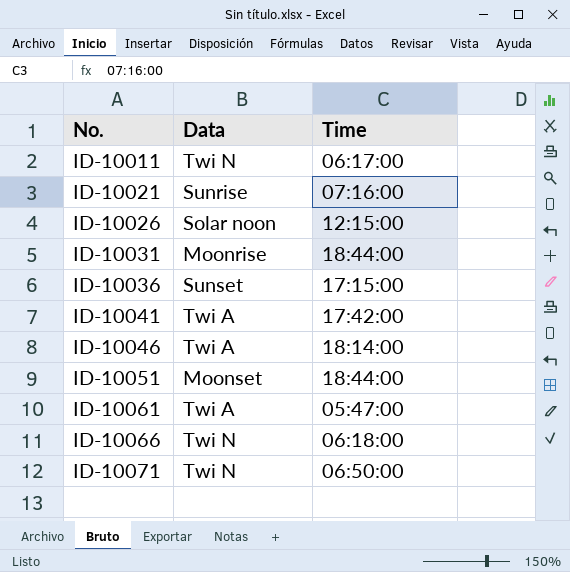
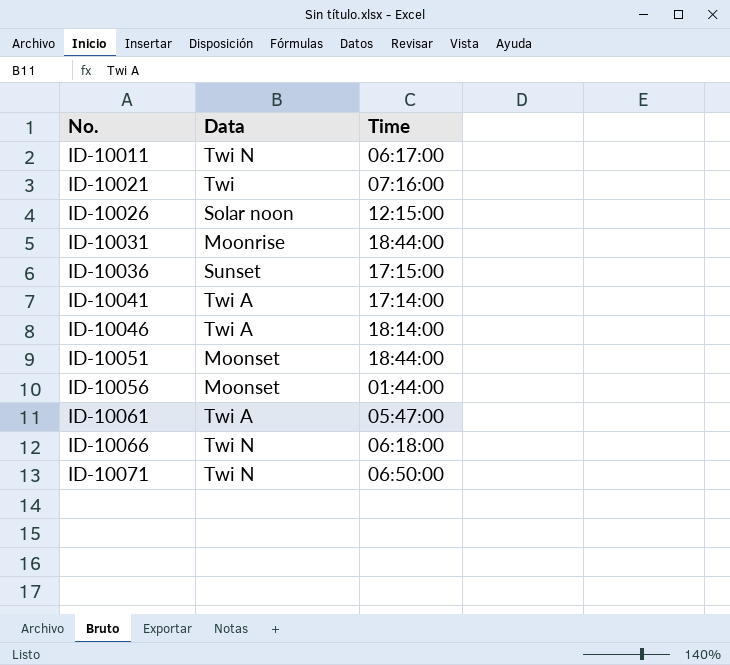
ID-10021 | Data: Sunrise -> Twi
ID-10041 | Time: 17:42:00 -> 17:14:00
row ID-10056: none -> Moonset | 01:44:00

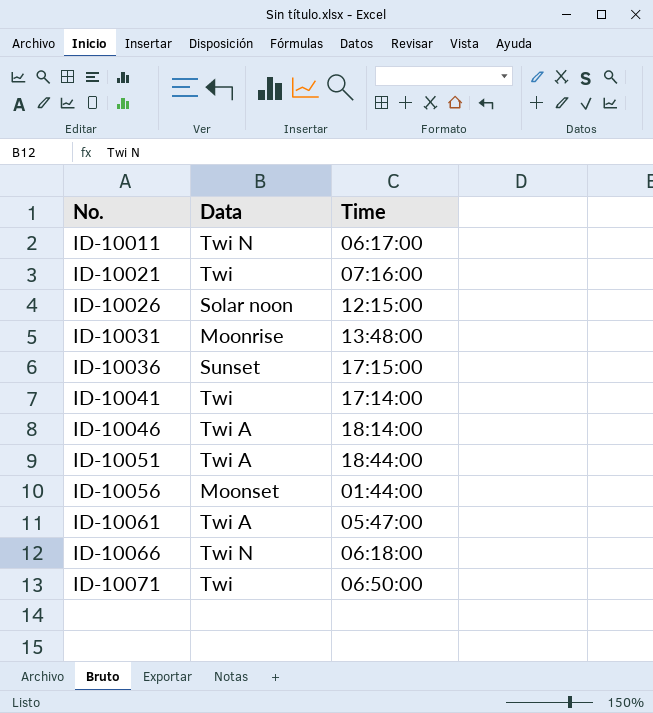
ID-10031 | Time: 18:44:00 -> 13:48:00
ID-10041 | Data: Twi A -> Twi
ID-10051 | Data: Moonset -> Twi A
ID-10071 | Data: Twi N -> Twi

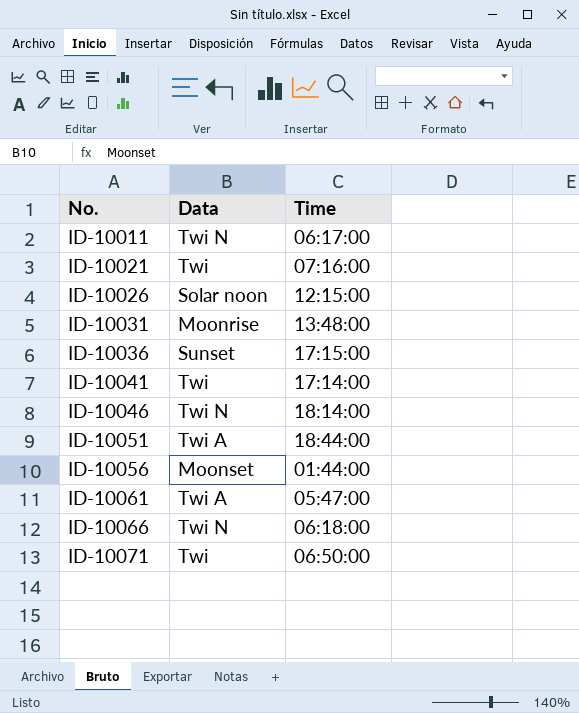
ID-10046 | Data: Twi A -> Twi N

